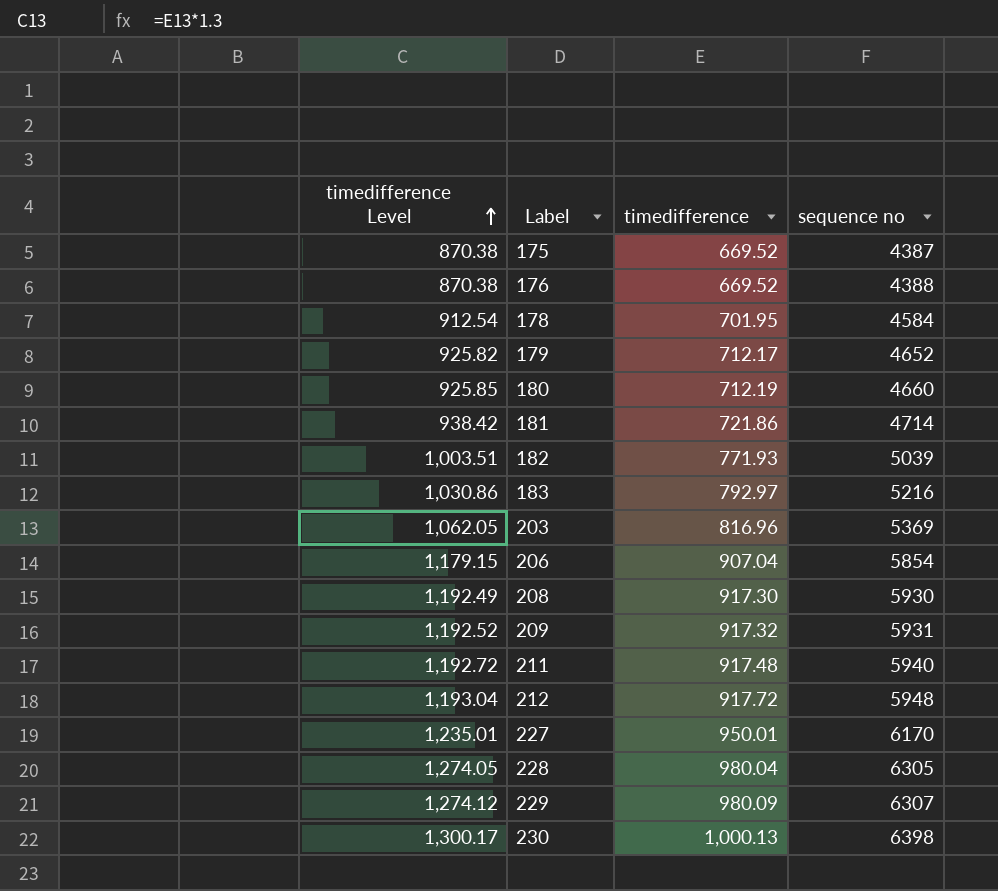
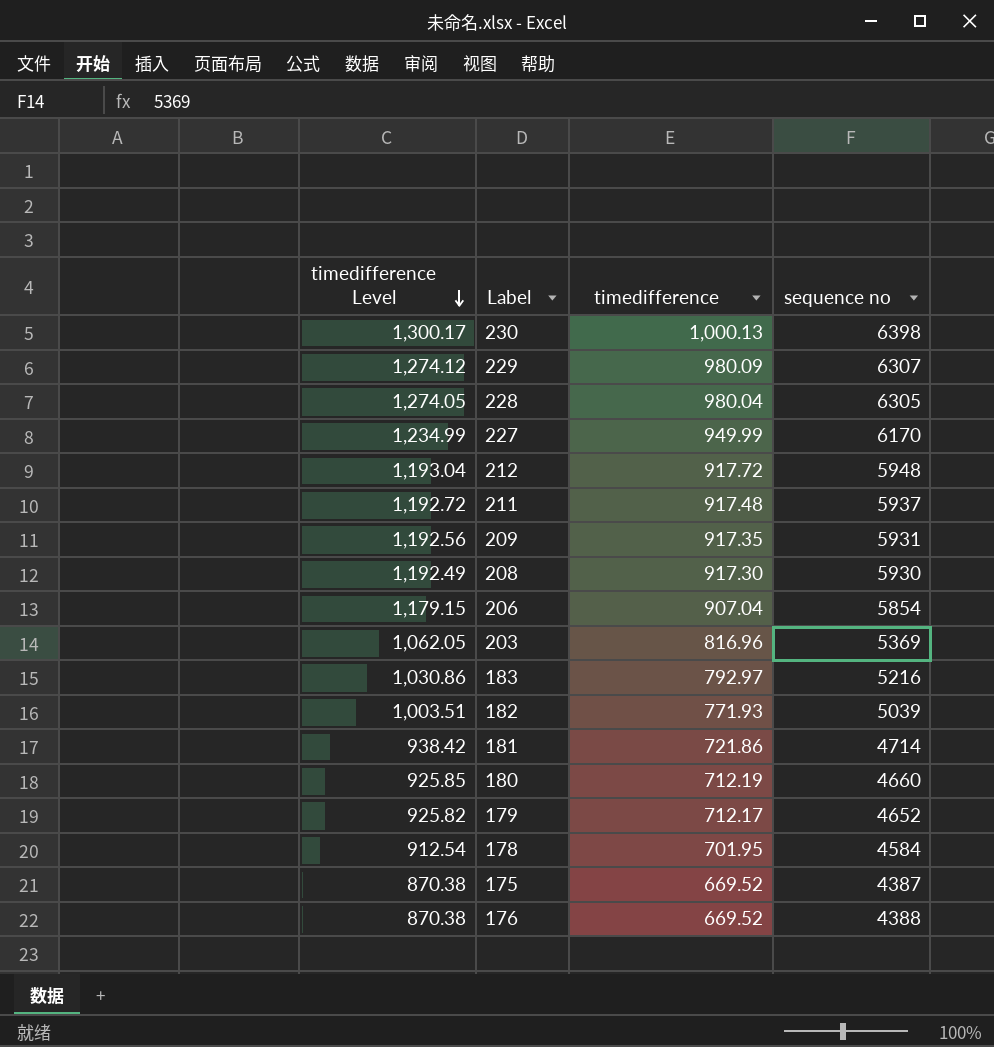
row order: timedifference Level ascending -> timedifference Level descending
227 | timedifference Level: 1,235.01 -> 1,234.99
227 | timedifference: 950.01 -> 949.99
211 | sequence no: 5940 -> 5937
209 | timedifference Level: 1,192.52 -> 1,192.56
209 | timedifference: 917.32 -> 917.35

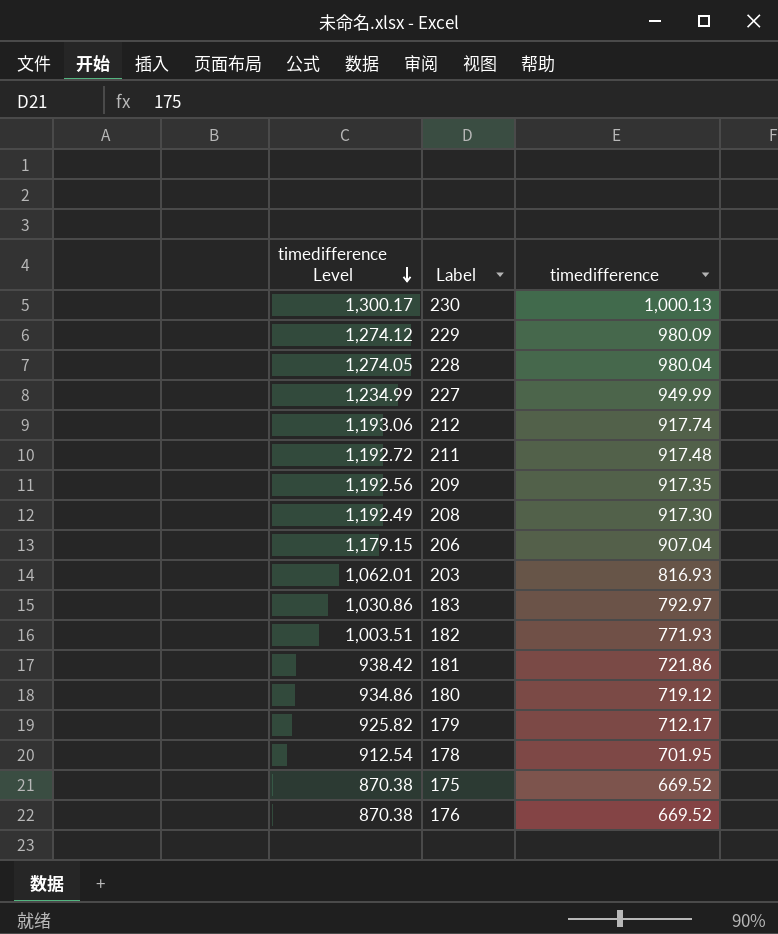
column sequence no | position: 4 -> none
212 | timedifference Level: 1,193.04 -> 1,193.06
212 | timedifference: 917.72 -> 917.74
203 | timedifference Level: 1,062.05 -> 1,062.01
203 | timedifference: 816.96 -> 816.93
180 | timedifference Level: 925.85 -> 934.86
180 | timedifference: 712.19 -> 719.12

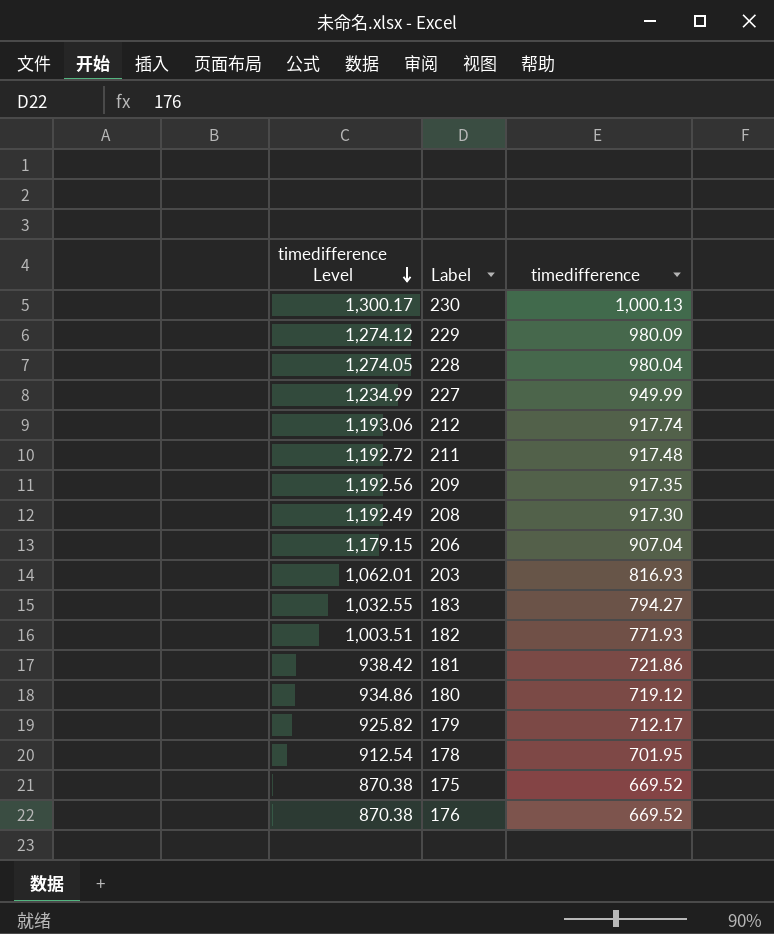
183 | timedifference Level: 1,030.86 -> 1,032.55
183 | timedifference: 792.97 -> 794.27

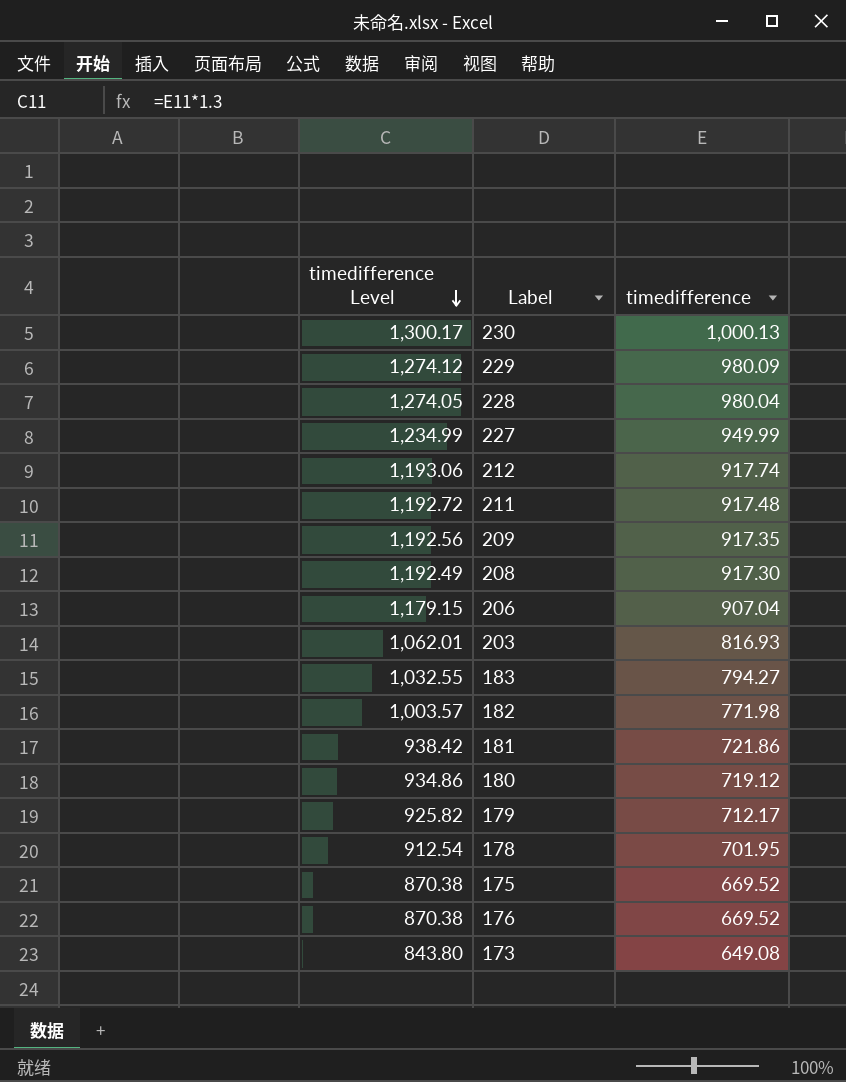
182 | timedifference Level: 1,003.51 -> 1,003.57
182 | timedifference: 771.93 -> 771.98
row 173: none -> 843.80 | 649.08

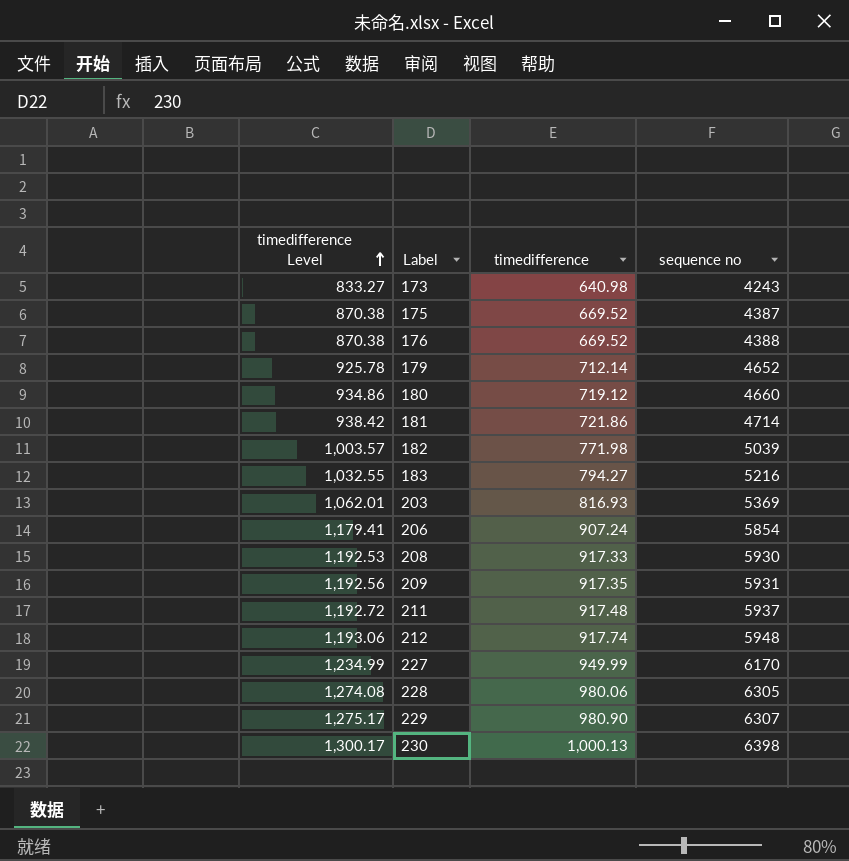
row order: timedifference Level descending -> timedifference Level ascending
column sequence no | position: none -> 4
row 178: 912.54 | 701.95 -> none
173 | timedifference Level: 843.80 -> 833.27
173 | timedifference: 649.08 -> 640.98
179 | timedifference Level: 925.82 -> 925.78
179 | timedifference: 712.17 -> 712.14
206 | timedifference Level: 1,179.15 -> 1,179.41
206 | timedifference: 907.04 -> 907.24
208 | timedifference Level: 1,192.49 -> 1,192.53
208 | timedifference: 917.30 -> 917.33
228 | timedifference Level: 1,274.05 -> 1,274.08
228 | timedifference: 980.04 -> 980.06
229 | timedifference Level: 1,274.12 -> 1,275.17
229 | timedifference: 980.09 -> 980.90

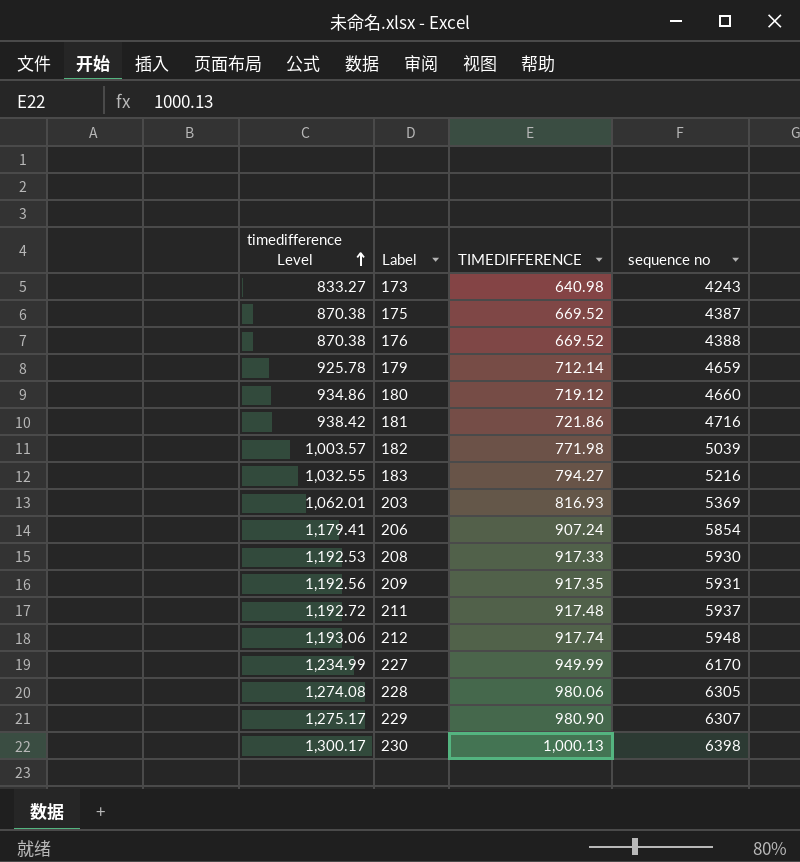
column name: timedifference -> TIMEDIFFERENCE
179 | sequence no: 4652 -> 4659
181 | sequence no: 4714 -> 4716

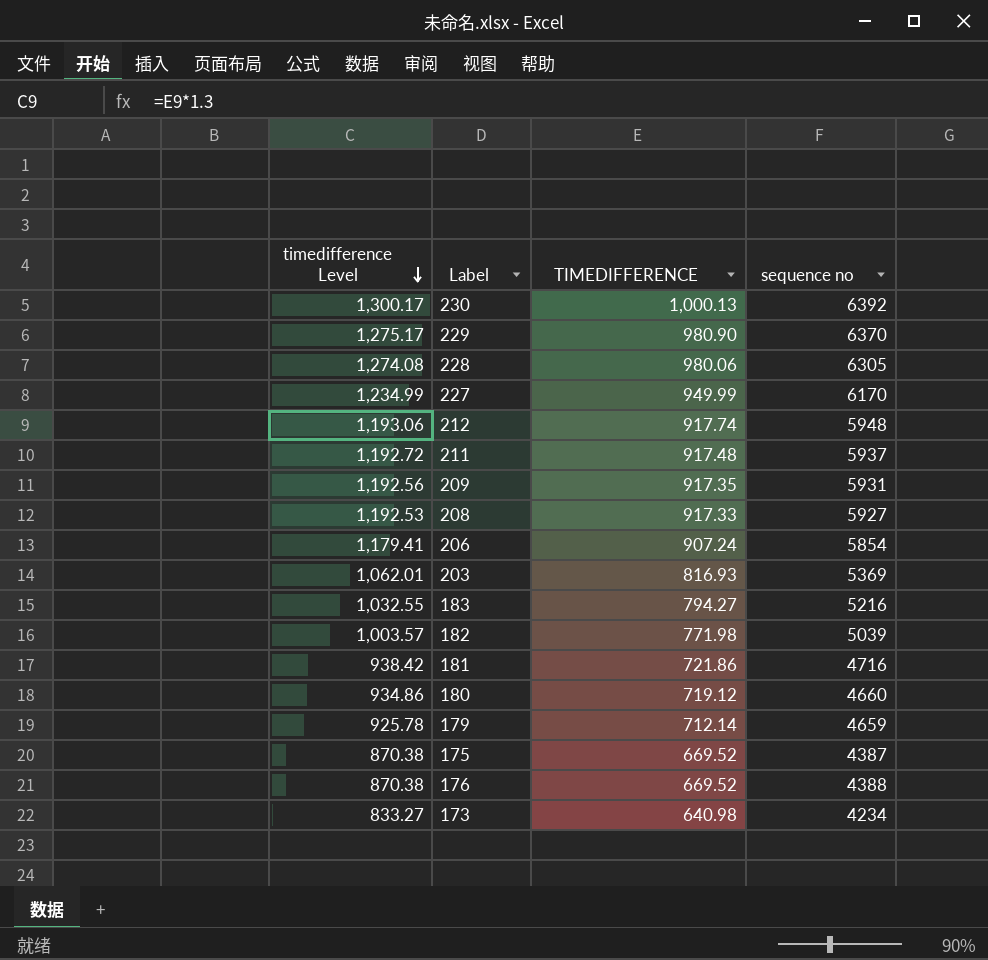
row order: timedifference Level ascending -> timedifference Level descending
230 | sequence no: 6398 -> 6392
229 | sequence no: 6307 -> 6370
208 | sequence no: 5930 -> 5927
173 | sequence no: 4243 -> 4234

